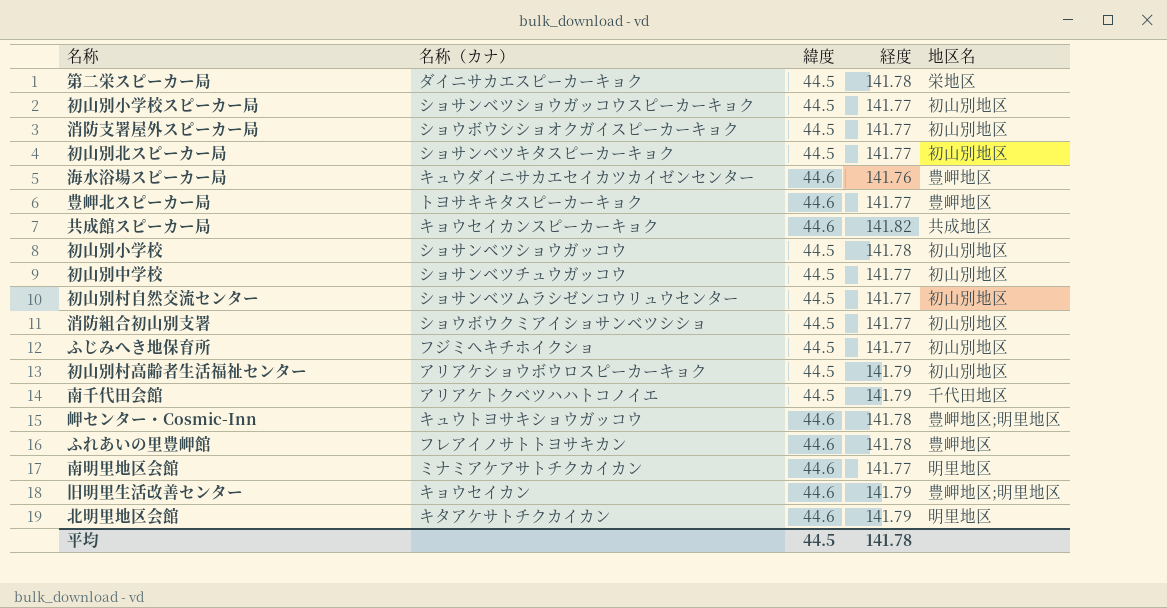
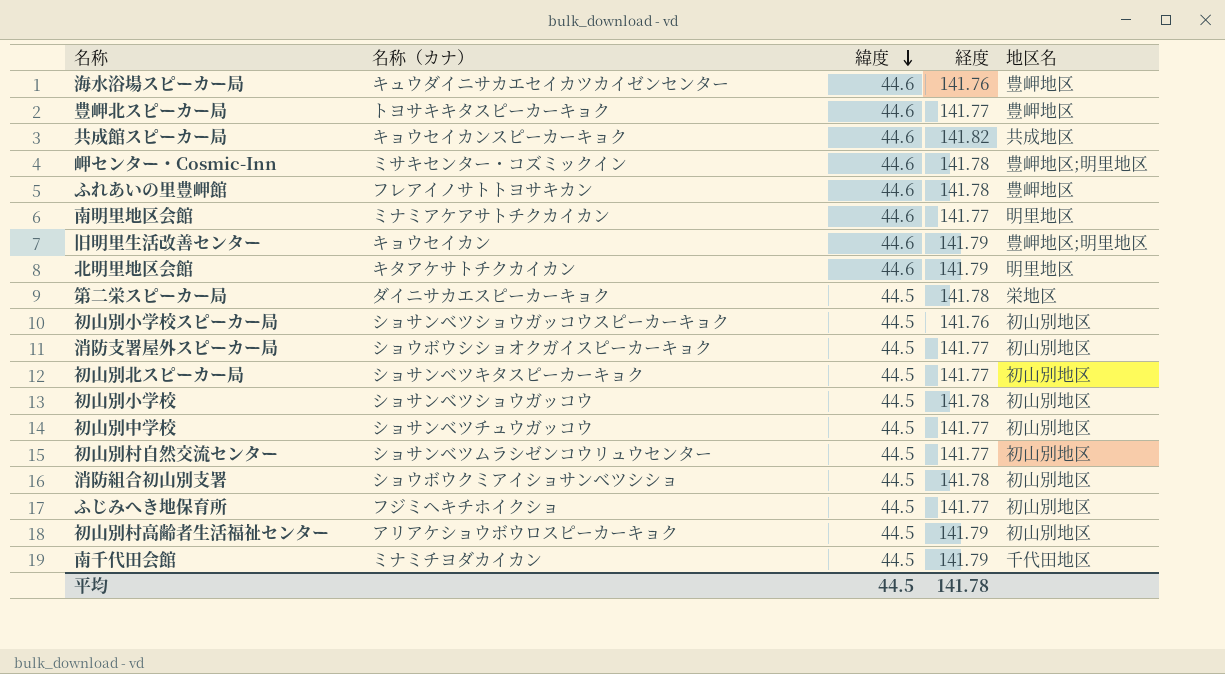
row order: none -> 緯度 descending
岬センター・Cosmic-Inn | 名称（カナ）: キュウトヨサキショウガッコウ -> ミサキセンター・コズミックイン
初山別小学校スピーカー局 | 経度: 141.77 -> 141.76
消防組合初山別支署 | 経度: 141.77 -> 141.78
南千代田会館 | 名称（カナ）: アリアケトクベツハハトコノイエ -> ミナミチヨダカイカン

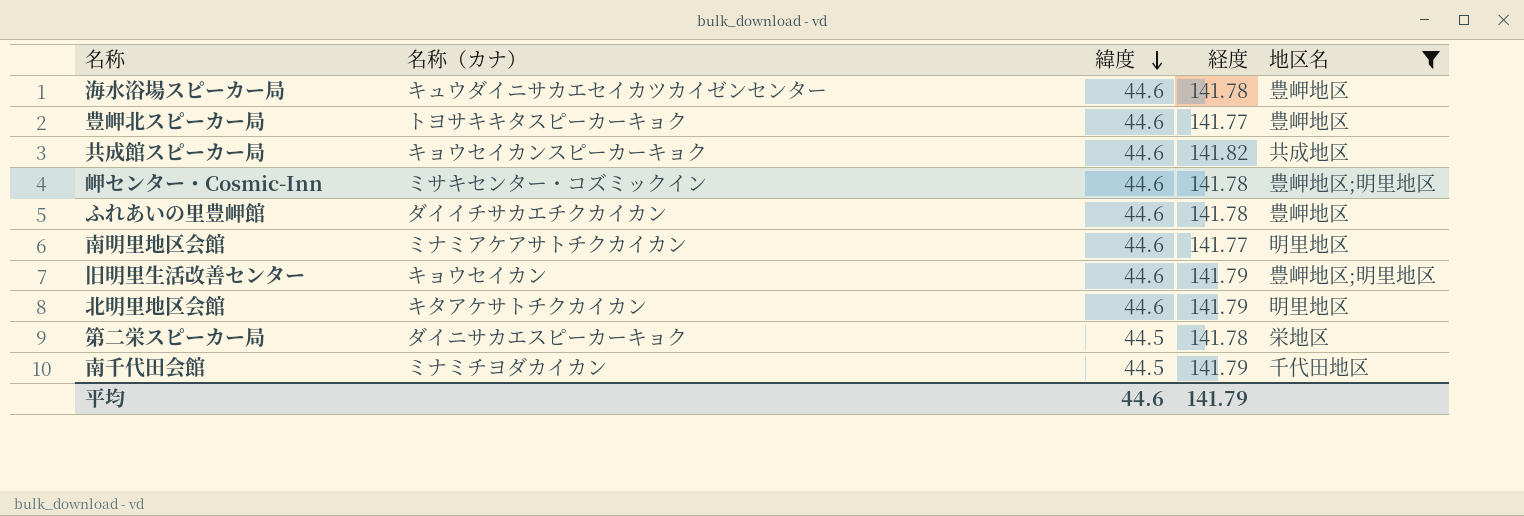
filter: none -> 地区名 != 初山別地区
海水浴場スピーカー局 | 経度: 141.76 -> 141.78
ふれあいの里豊岬館 | 名称（カナ）: フレアイノサトトヨサキカン -> ダイイチサカエチクカイカン
平均 | 緯度: 44.5 -> 44.6
平均 | 経度: 141.78 -> 141.79

